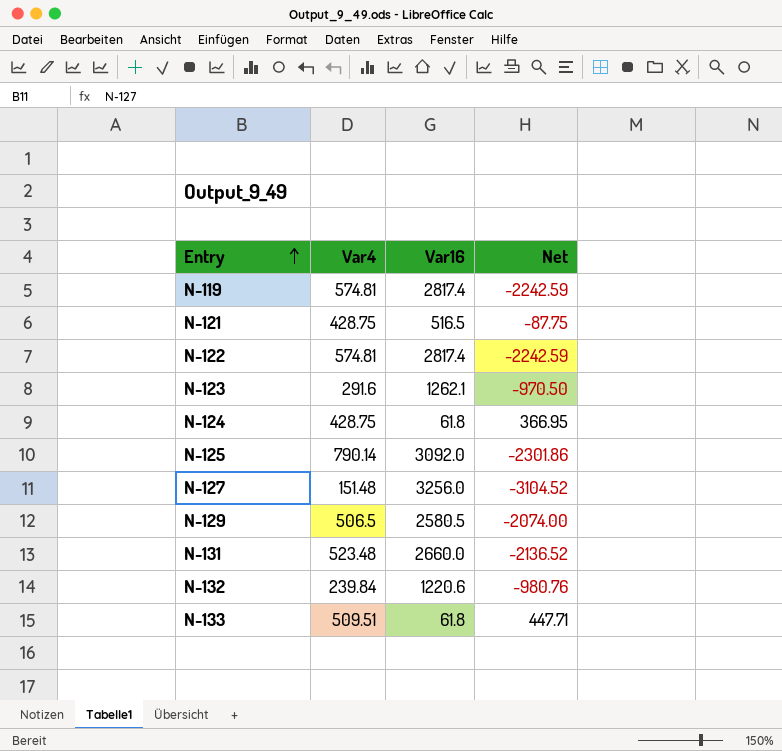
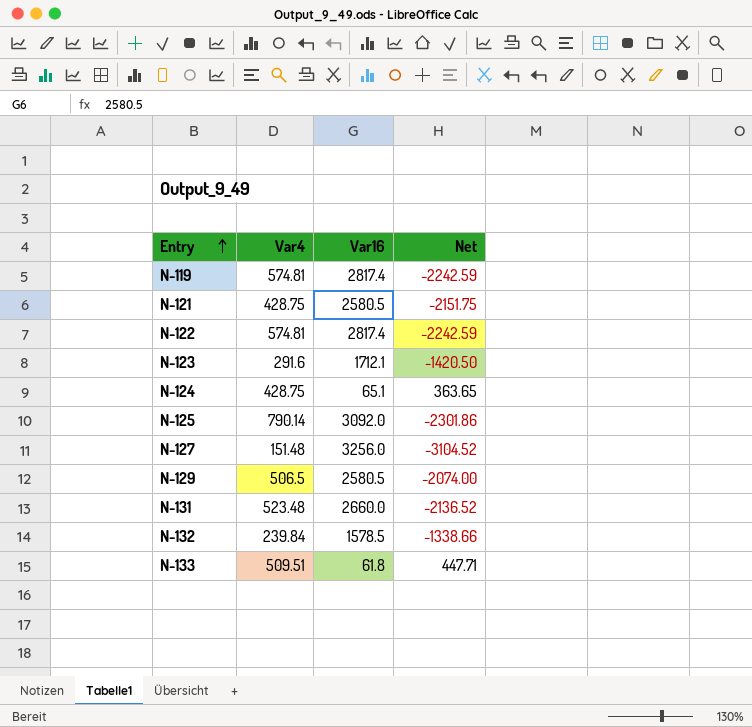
N-121 | Var16: 516.5 -> 2580.5
N-121 | Net: -87.75 -> -2151.75
N-123 | Var16: 1262.1 -> 1712.1
N-123 | Net: -970.50 -> -1420.50
N-124 | Var16: 61.8 -> 65.1
N-124 | Net: 366.95 -> 363.65
N-132 | Var16: 1220.6 -> 1578.5
N-132 | Net: -980.76 -> -1338.66

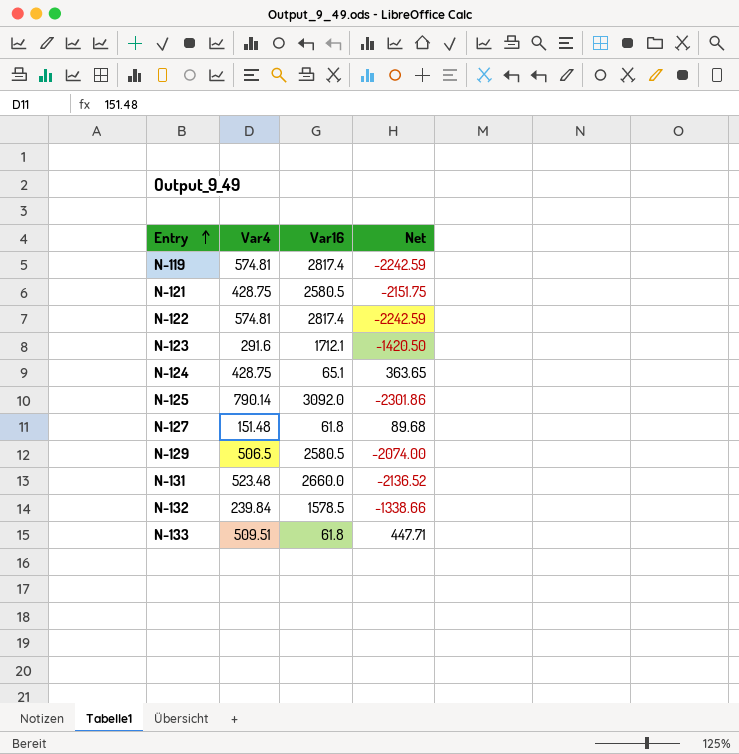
N-127 | Var16: 3256.0 -> 61.8
N-127 | Net: -3104.52 -> 89.68

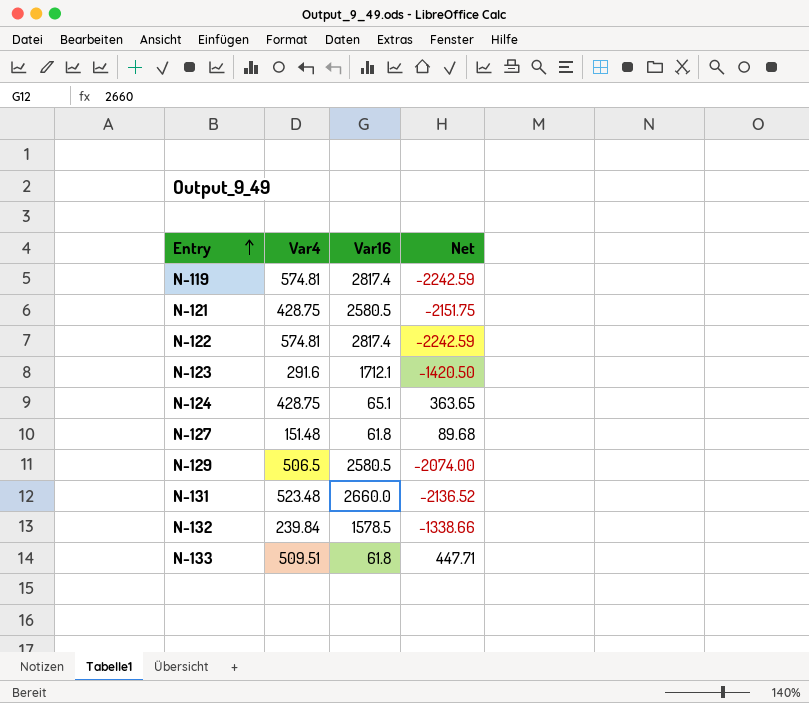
row N-125: 790.14 | 3092.0 | -2301.86 -> none

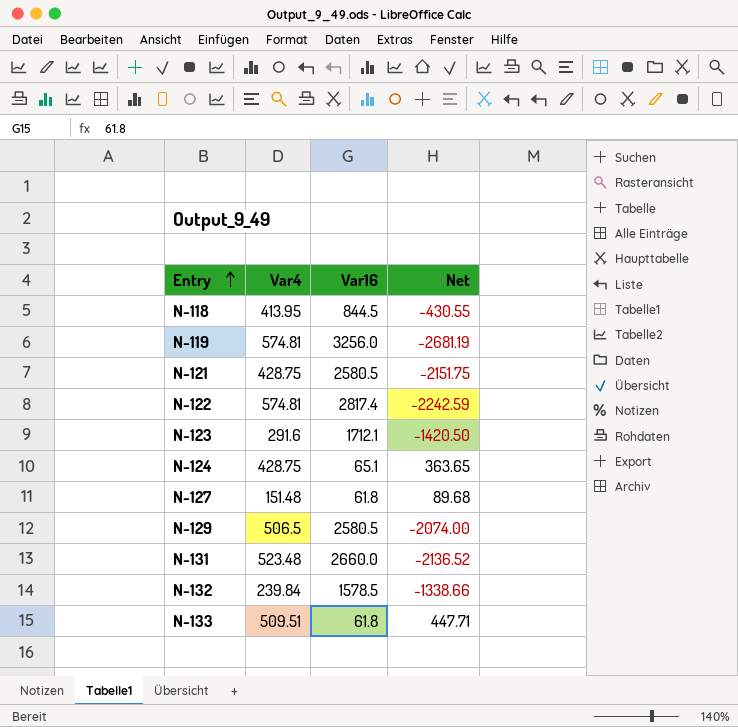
row N-118: none -> 413.95 | 844.5 | -430.55
N-119 | Var16: 2817.4 -> 3256.0
N-119 | Net: -2242.59 -> -2681.19

